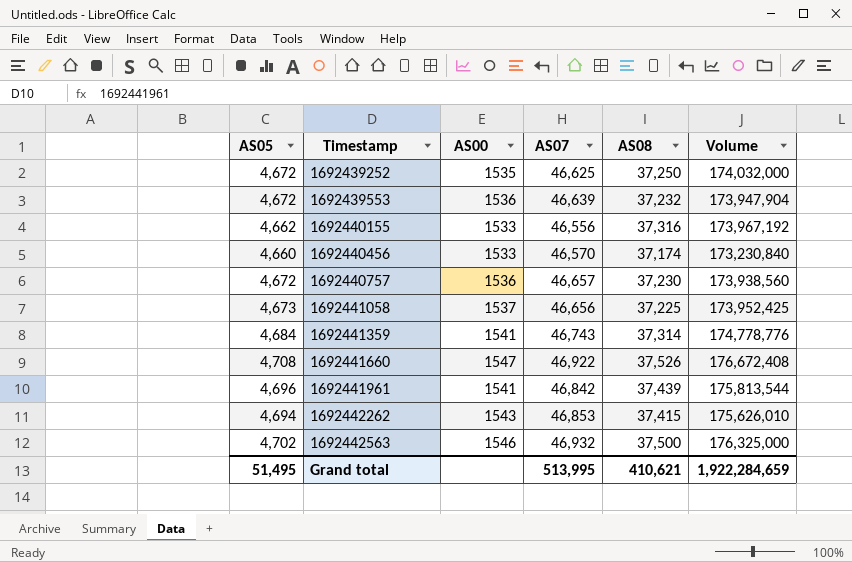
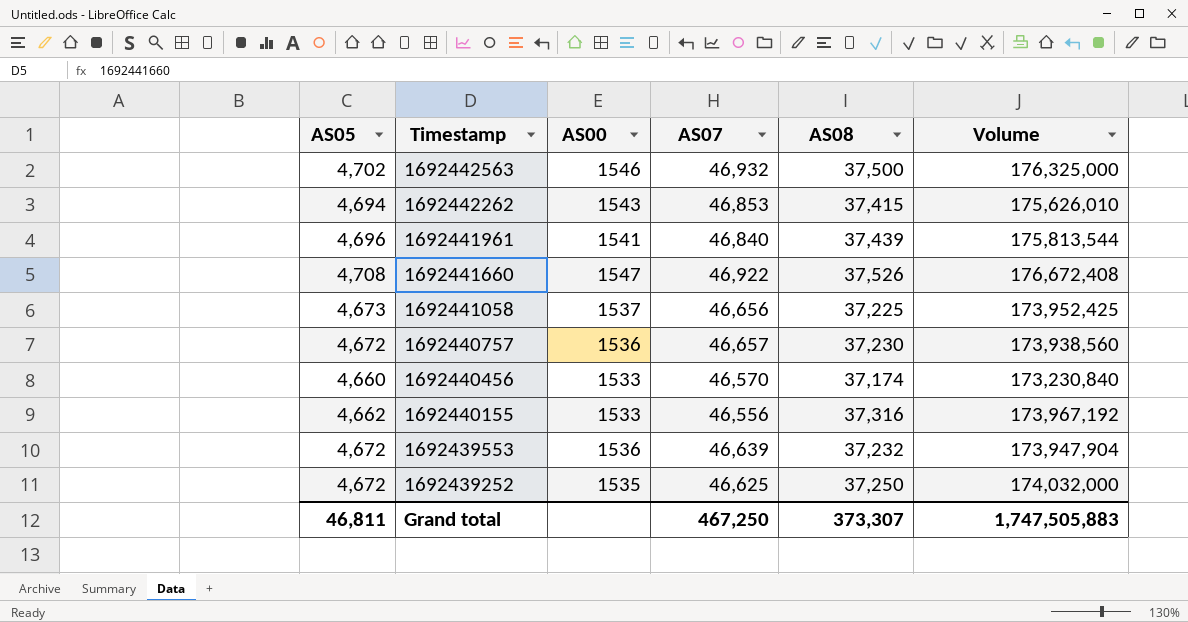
row order: Timestamp ascending -> Timestamp descending
row 1692441359: 4,684 | 1541 | 46,743 | 37,314 | 174,778,776 -> none
1692441961 | AS07: 46,842 -> 46,840
Grand total | AS05: 51,495 -> 46,811
Grand total | AS07: 513,995 -> 467,250
Grand total | AS08: 410,621 -> 373,307
Grand total | Volume: 1,922,284,659 -> 1,747,505,883

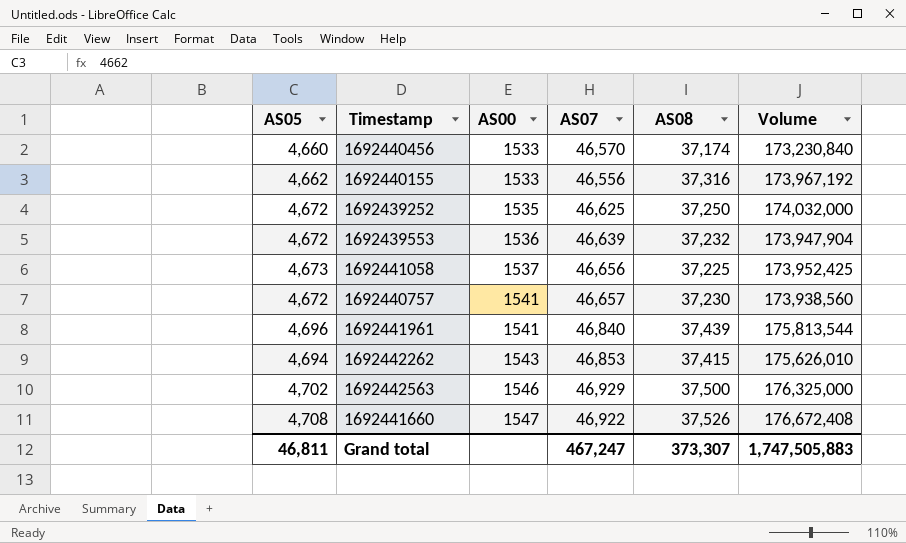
row order: Timestamp descending -> AS00 ascending
1692440757 | AS00: 1536 -> 1541
1692442563 | AS07: 46,932 -> 46,929
Grand total | AS07: 467,250 -> 467,247

